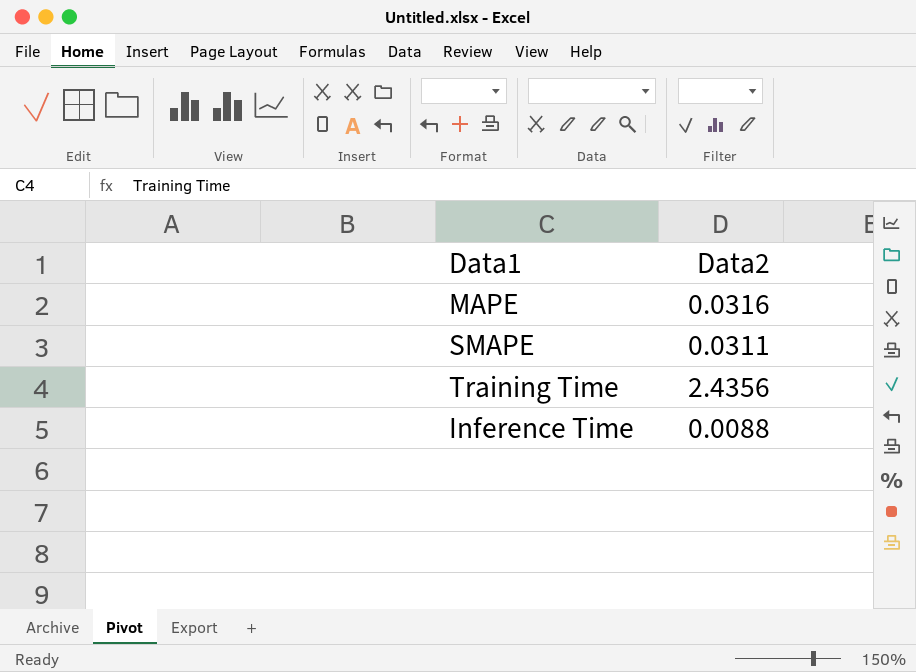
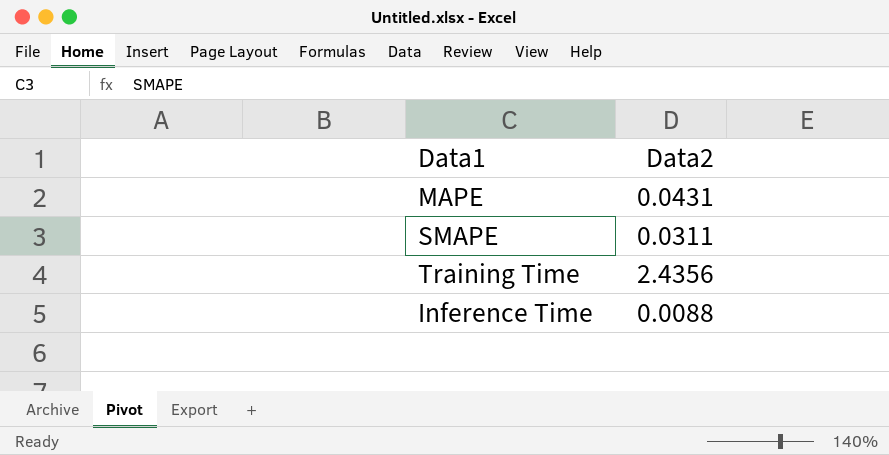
MAPE | Data2: 0.0316 -> 0.0431

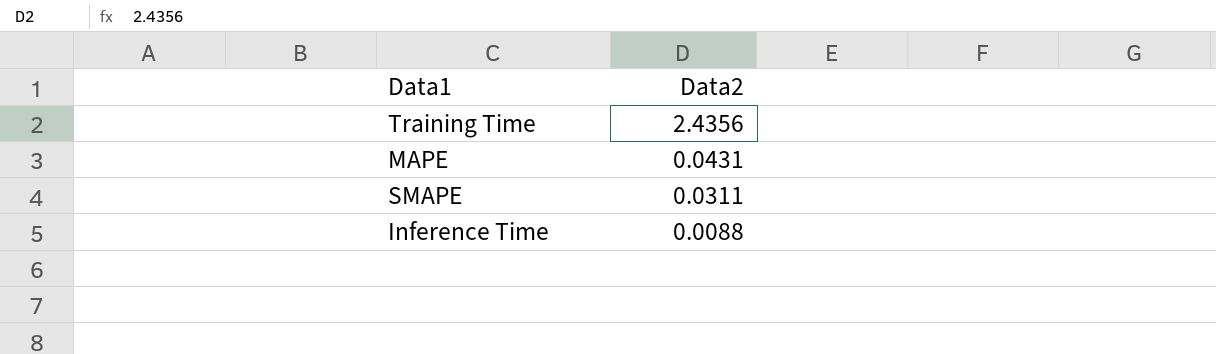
row order: none -> Data2 descending

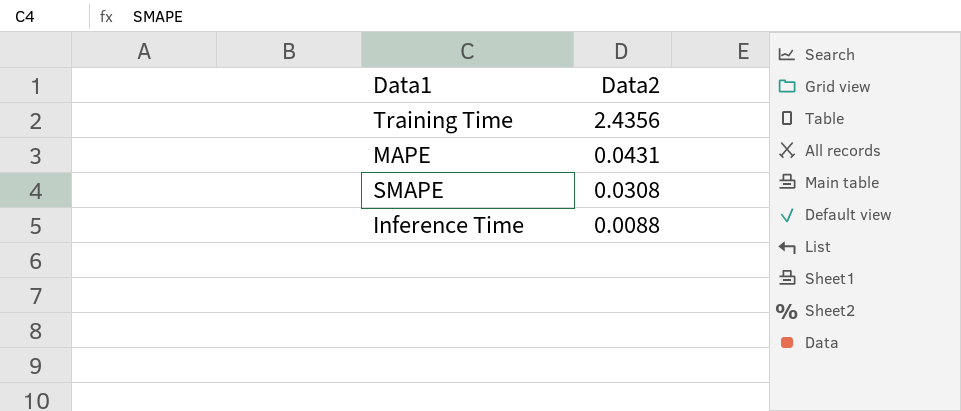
SMAPE | Data2: 0.0311 -> 0.0308

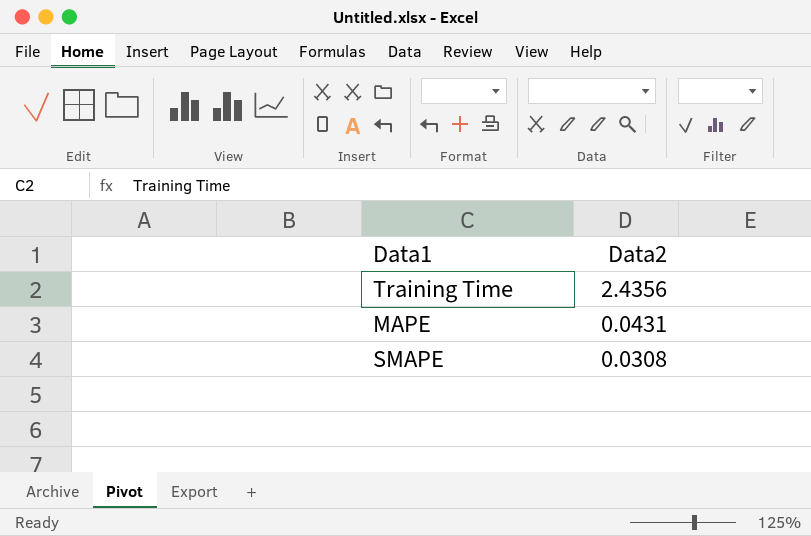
row Inference Time: 0.0088 -> none

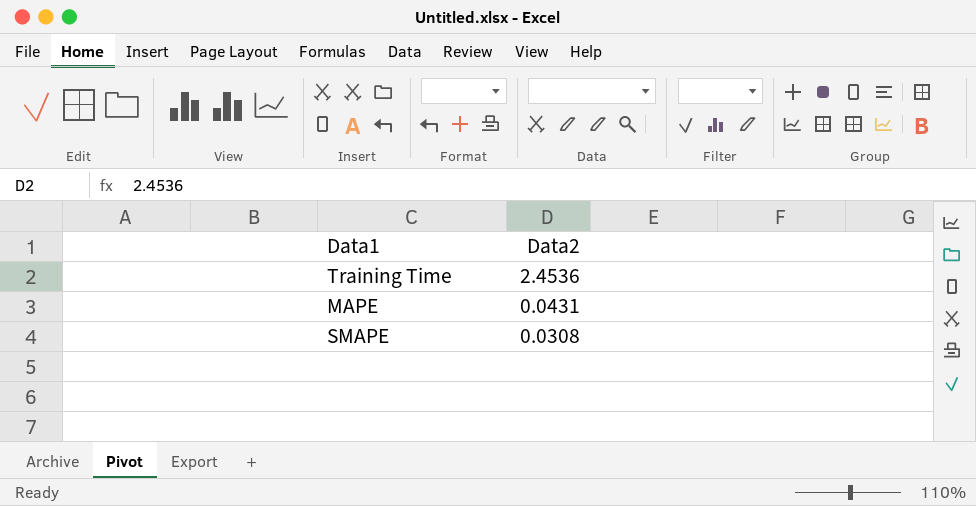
Training Time | Data2: 2.4356 -> 2.4536

